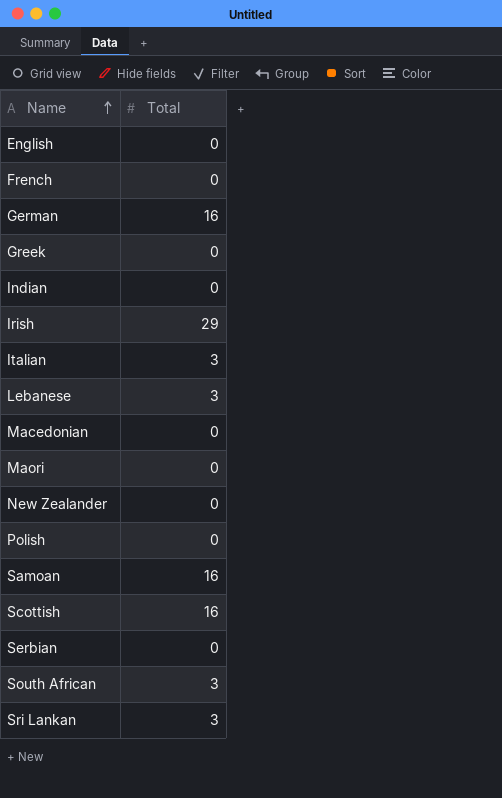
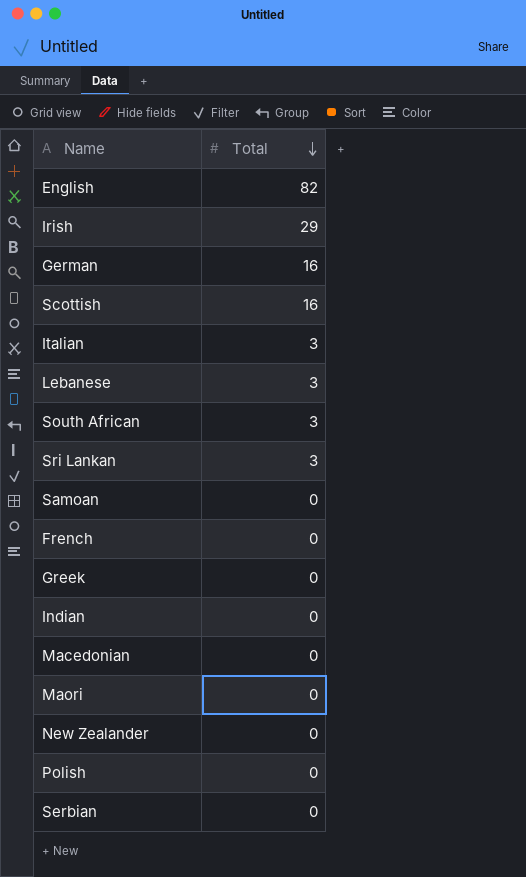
row order: Name ascending -> Total descending
English | Total: 0 -> 82
Samoan | Total: 16 -> 0

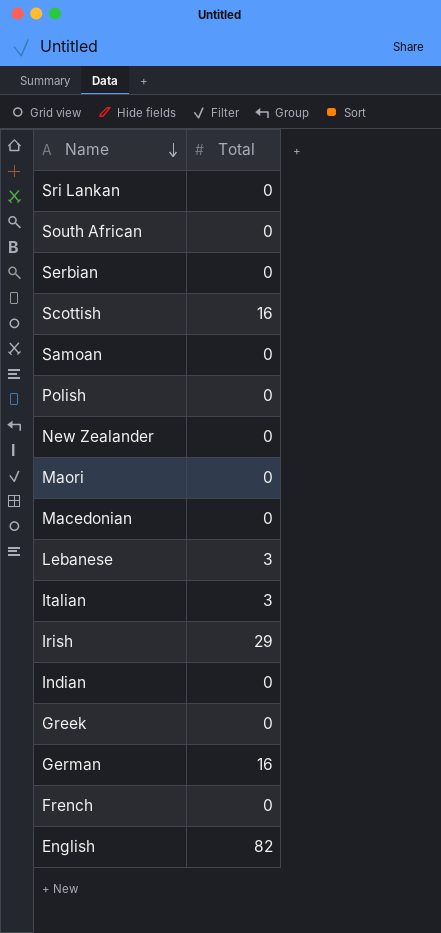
row order: Total descending -> Name descending
Sri Lankan | Total: 3 -> 0
South African | Total: 3 -> 0

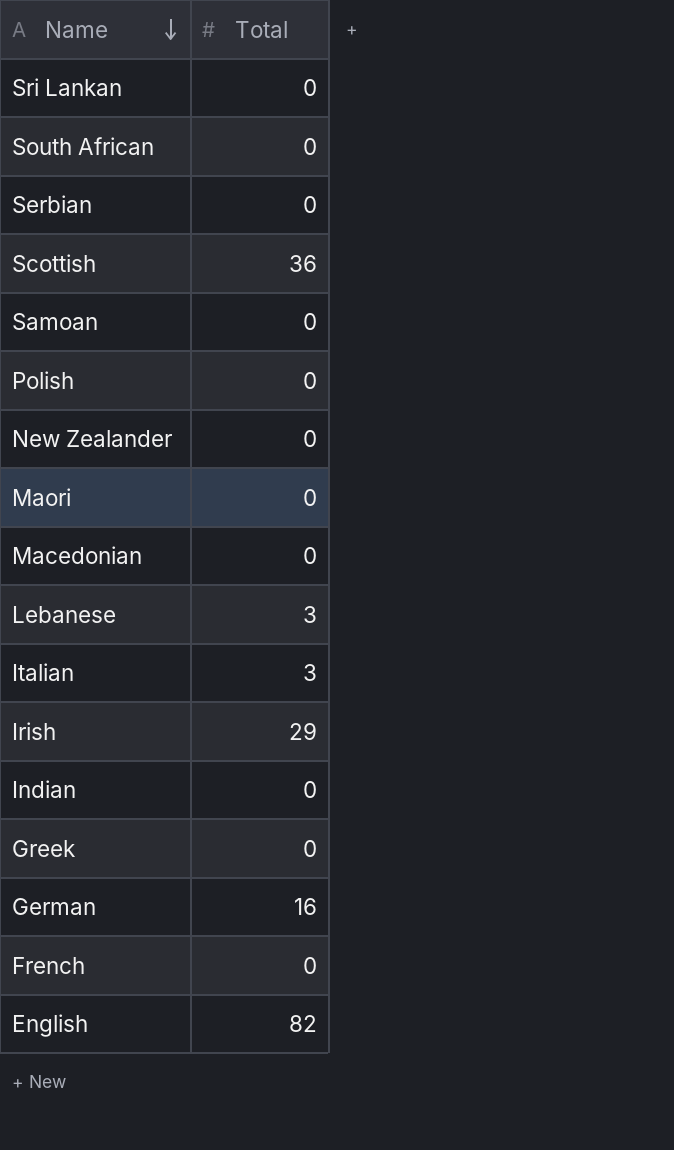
Scottish | Total: 16 -> 36

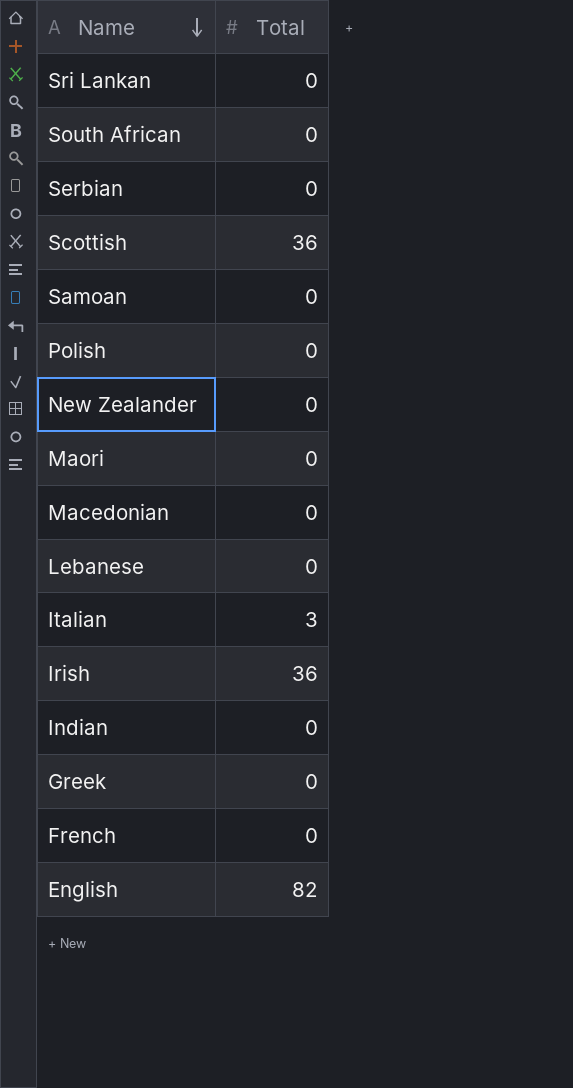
row German: 16 -> none
Lebanese | Total: 3 -> 0
Irish | Total: 29 -> 36

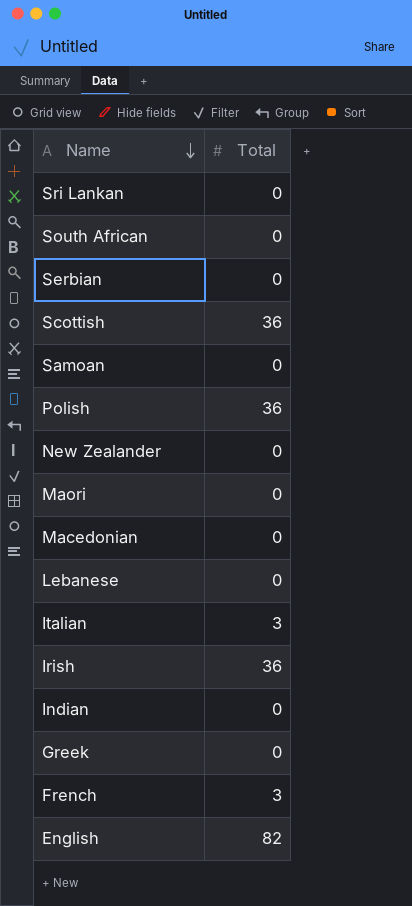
Polish | Total: 0 -> 36
French | Total: 0 -> 3

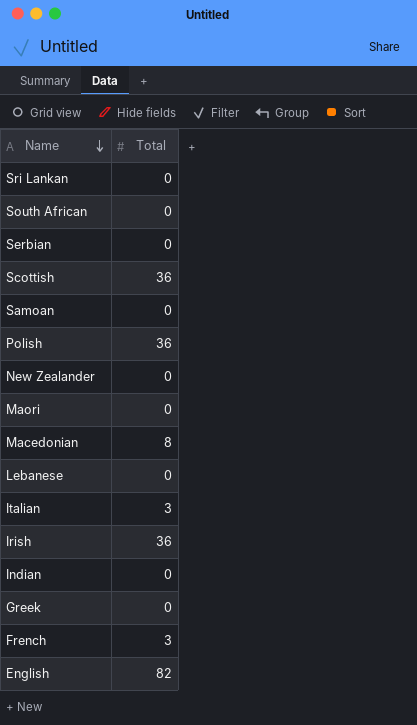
Macedonian | Total: 0 -> 8

